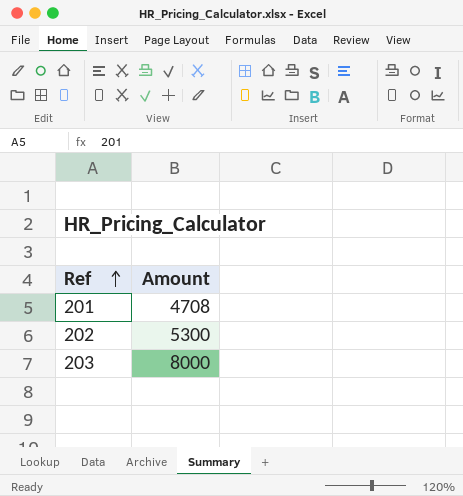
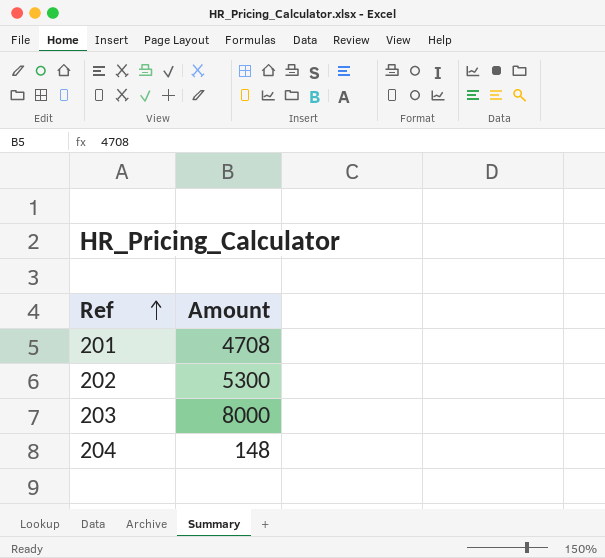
row 204: none -> 148

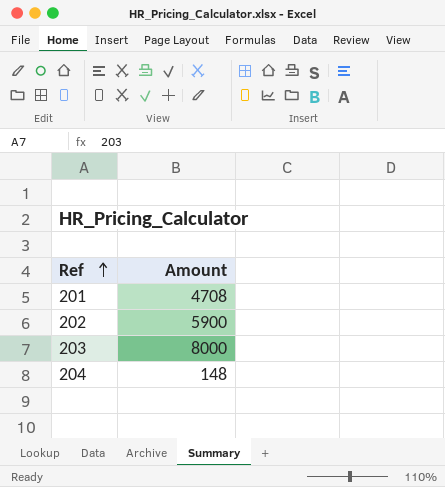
202 | Amount: 5300 -> 5900

